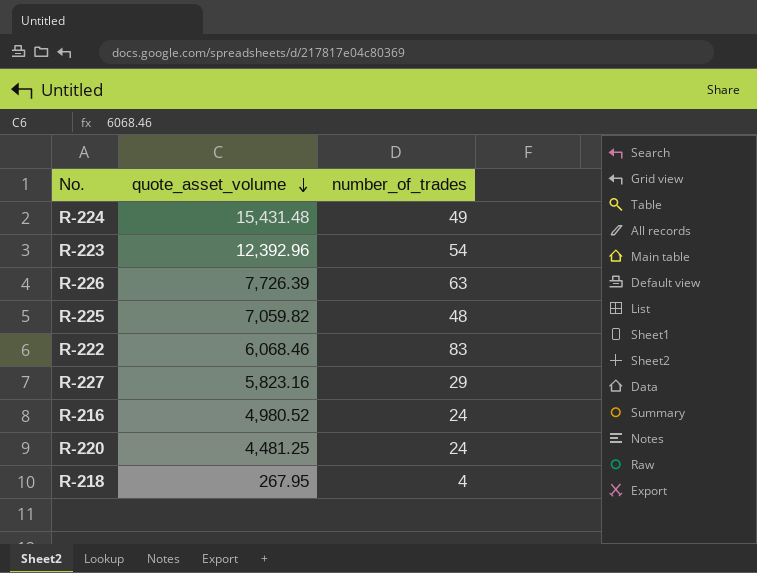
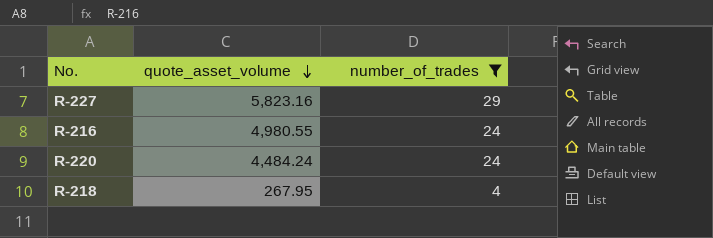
filter: none -> number_of_trades <= 29
R-216 | quote_asset_volume: 4,980.52 -> 4,980.55
R-220 | quote_asset_volume: 4,481.25 -> 4,484.24

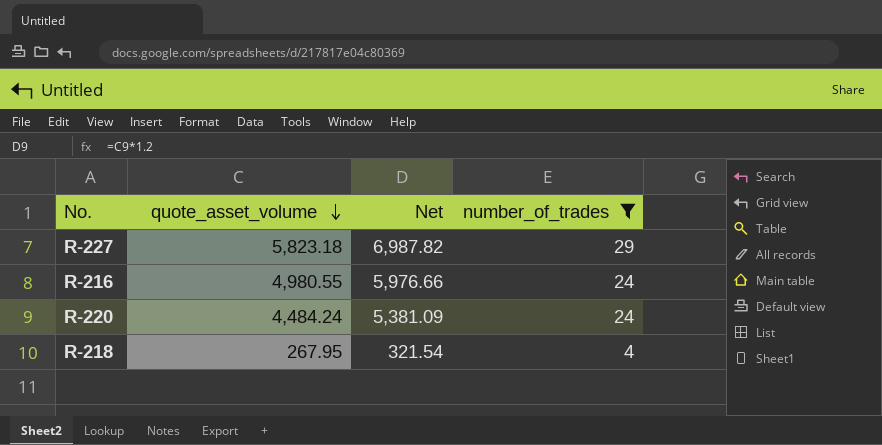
column Net | formula: none -> [quote_asset_volume] * 1.2
R-227 | quote_asset_volume: 5,823.16 -> 5,823.18

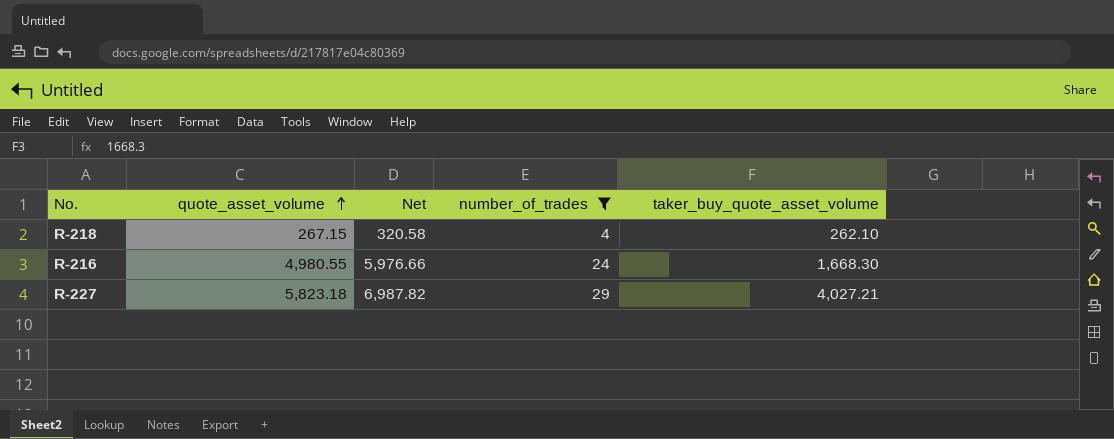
row order: quote_asset_volume descending -> quote_asset_volume ascending
column taker_buy_quote_asset_volume | position: none -> 5
row R-220: 4,484.24 | 5,381.09 | 24 -> none
R-218 | quote_asset_volume: 267.95 -> 267.15
R-218 | Net: 321.54 -> 320.58

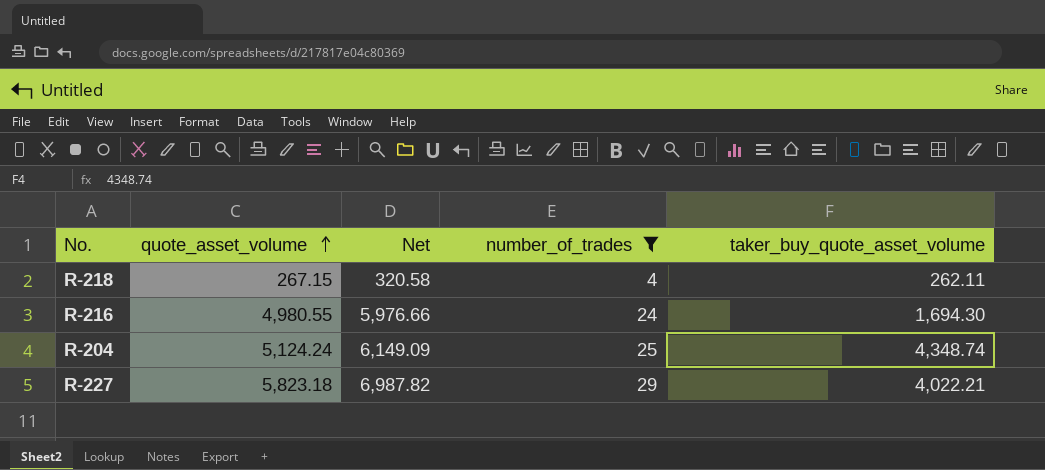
R-218 | taker_buy_quote_asset_volume: 262.10 -> 262.11
R-216 | taker_buy_quote_asset_volume: 1,668.30 -> 1,694.30
row R-204: none -> 5,124.24 | 6,149.09 | 25 | 4,348.74
R-227 | taker_buy_quote_asset_volume: 4,027.21 -> 4,022.21

